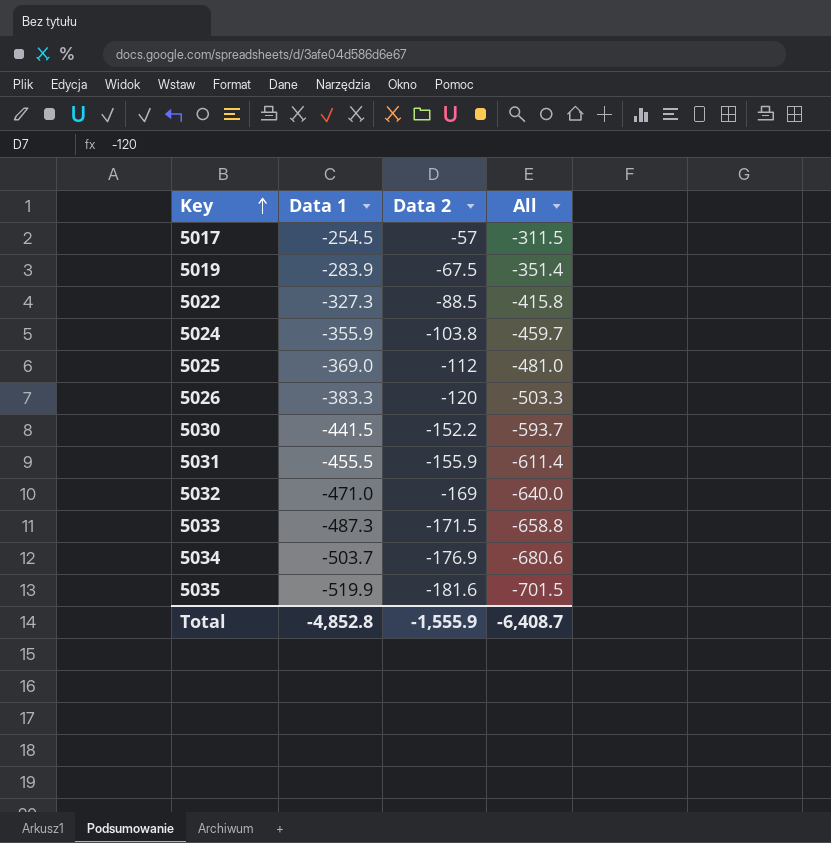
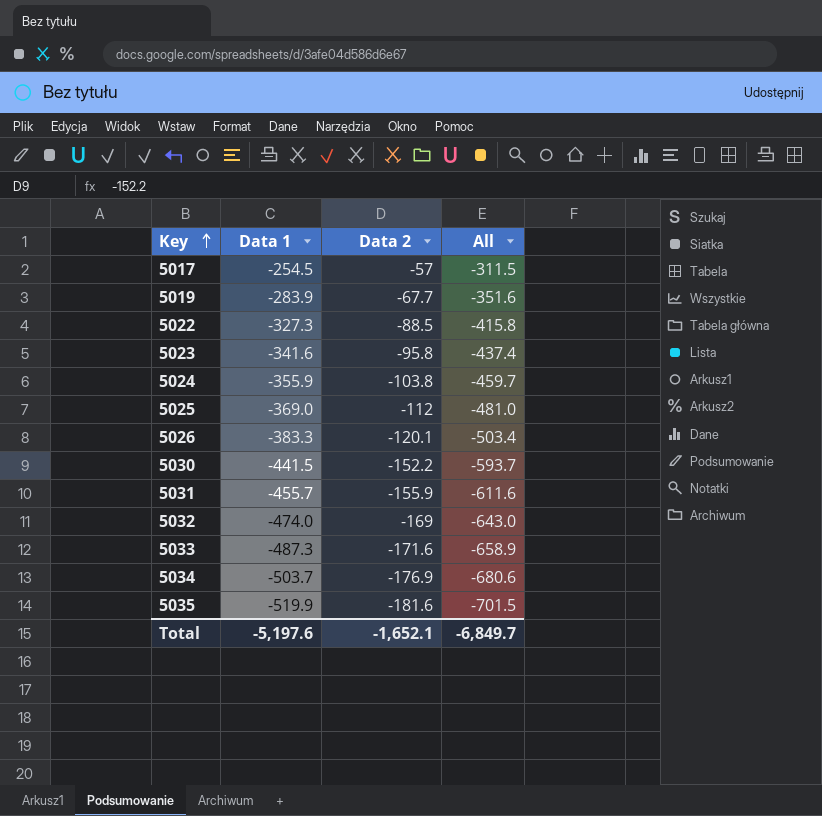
5019 | Data 2: -67.5 -> -67.7
5019 | All: -351.4 -> -351.6
row 5023: none -> -341.6 | -95.8 | -437.4
5026 | Data 2: -120 -> -120.1
5026 | All: -503.3 -> -503.4
5031 | Data 1: -455.5 -> -455.7
5031 | All: -611.4 -> -611.6
5032 | Data 1: -471.0 -> -474.0
5032 | All: -640.0 -> -643.0
5033 | Data 2: -171.5 -> -171.6
5033 | All: -658.8 -> -658.9
Total | Data 1: -4,852.8 -> -5,197.6
Total | Data 2: -1,555.9 -> -1,652.1
Total | All: -6,408.7 -> -6,849.7

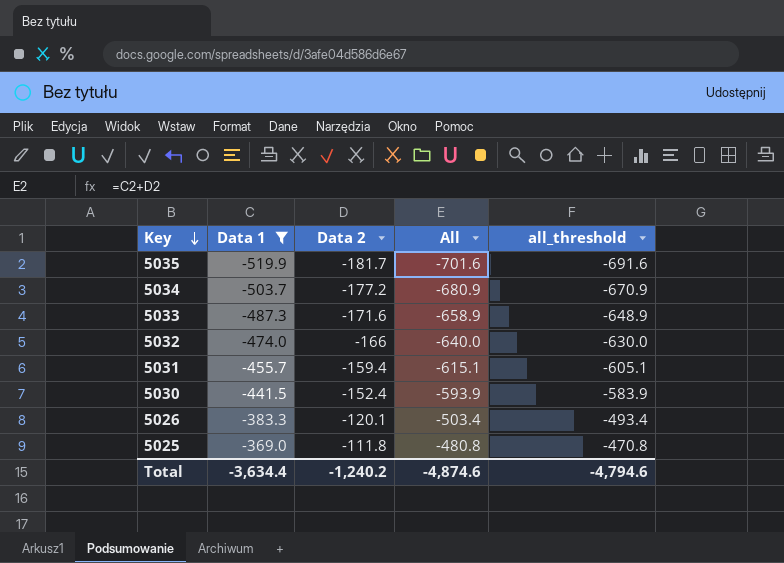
filter: none -> Data 1 <= -369.0
row order: Key ascending -> Key descending
column all_threshold | formula: none -> [All] + 10
5035 | Data 2: -181.6 -> -181.7
5035 | All: -701.5 -> -701.6
5034 | Data 2: -176.9 -> -177.2
5034 | All: -680.6 -> -680.9
5032 | Data 2: -169 -> -166
5032 | All: -643.0 -> -640.0
5031 | Data 2: -155.9 -> -159.4
5031 | All: -611.6 -> -615.1
5030 | Data 2: -152.2 -> -152.4
5030 | All: -593.7 -> -593.9
5025 | Data 2: -112 -> -111.8
5025 | All: -481.0 -> -480.8
Total | Data 1: -5,197.6 -> -3,634.4
Total | Data 2: -1,652.1 -> -1,240.2
Total | All: -6,849.7 -> -4,874.6

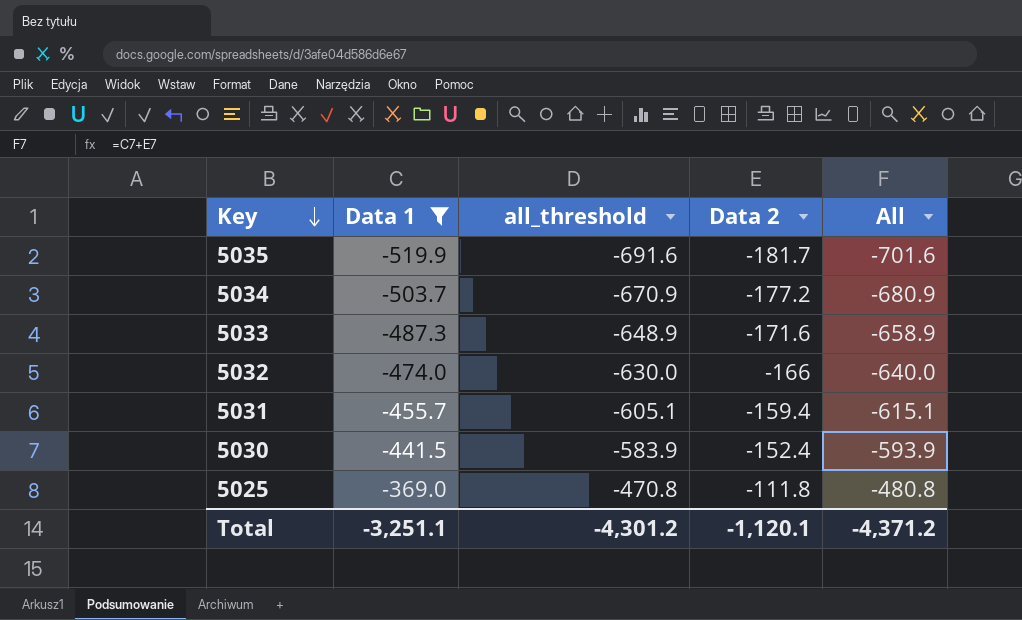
column all_threshold | position: 5 -> 3
row 5026: -383.3 | -120.1 | -503.4 | -493.4 -> none
Total | Data 1: -3,634.4 -> -3,251.1
Total | all_threshold: -4,794.6 -> -4,301.2
Total | Data 2: -1,240.2 -> -1,120.1
Total | All: -4,874.6 -> -4,371.2

